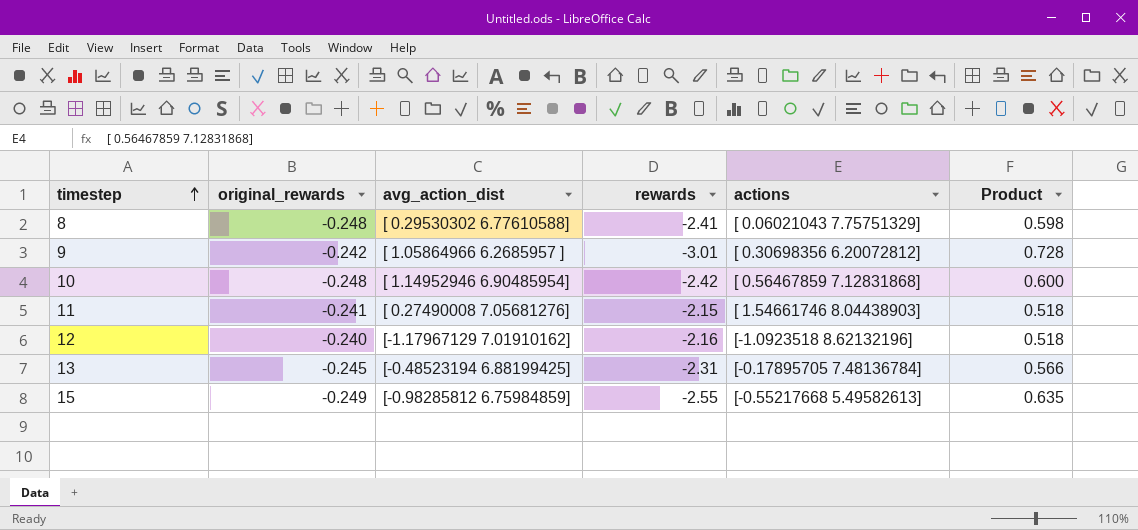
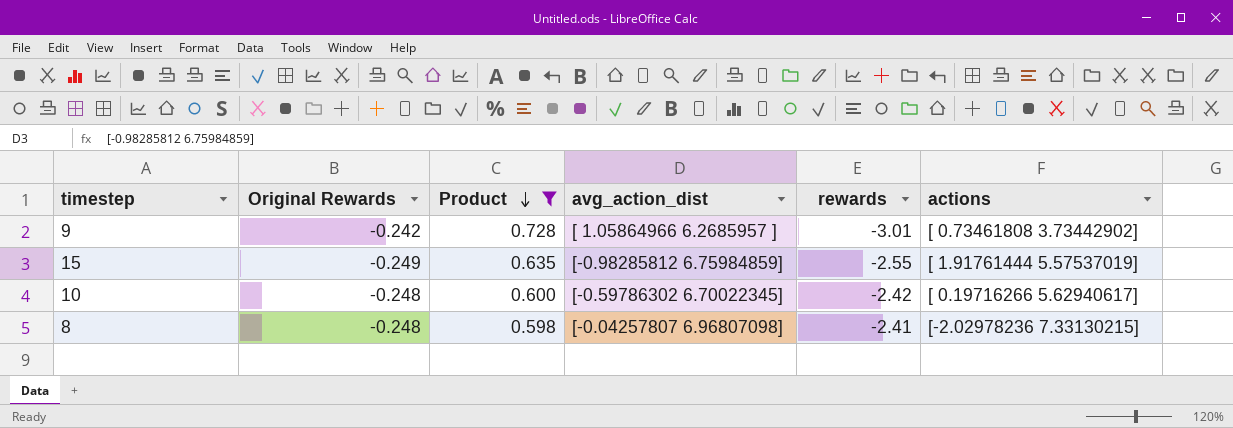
filter: none -> Product >= 0.598
row order: timestep ascending -> Product descending
column name: original_rewards -> Original Rewards
column Product | position: 6 -> 3
9 | actions: [ 0.30698356 6.20072812] -> [ 0.73461808 3.73442902]
15 | actions: [-0.55217668 5.49582613] -> [ 1.91761444 5.57537019]
10 | avg_action_dist: [ 1.14952946 6.90485954] -> [-0.59786302 6.70022345]
10 | actions: [ 0.56467859 7.12831868] -> [ 0.19716266 5.62940617]
8 | avg_action_dist: [ 0.29530302 6.77610588] -> [-0.04257807 6.96807098]
8 | actions: [ 0.06021043 7.75751329] -> [-2.02978236 7.33130215]

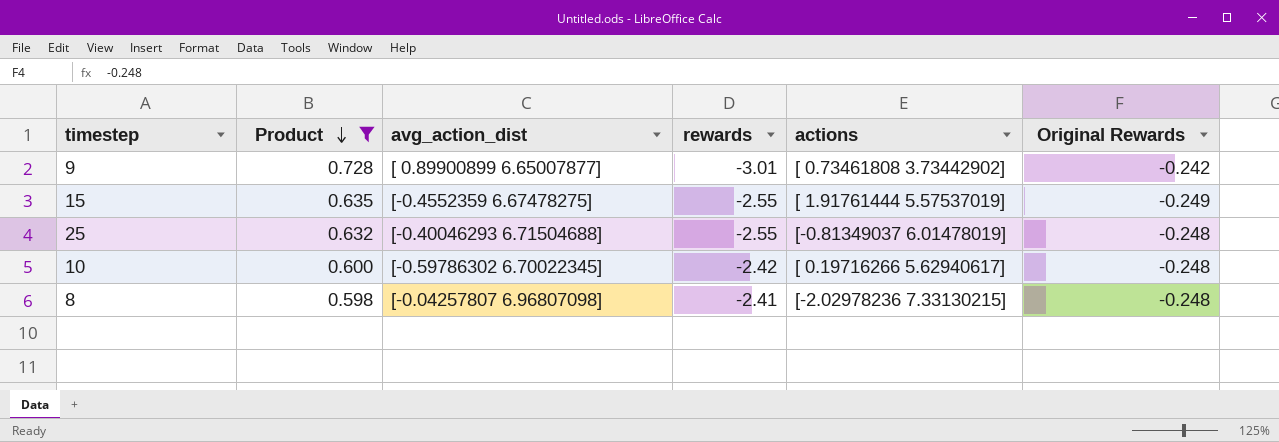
column Original Rewards | position: 2 -> 6
9 | avg_action_dist: [ 1.05864966 6.2685957 ] -> [ 0.89900899 6.65007877]
15 | avg_action_dist: [-0.98285812 6.75984859] -> [-0.4552359 6.67478275]
row 25: none -> 0.632 | [-0.40046293 6.71504688] | -2.55 | [-0.81349037 6.01478019] | -0.248

